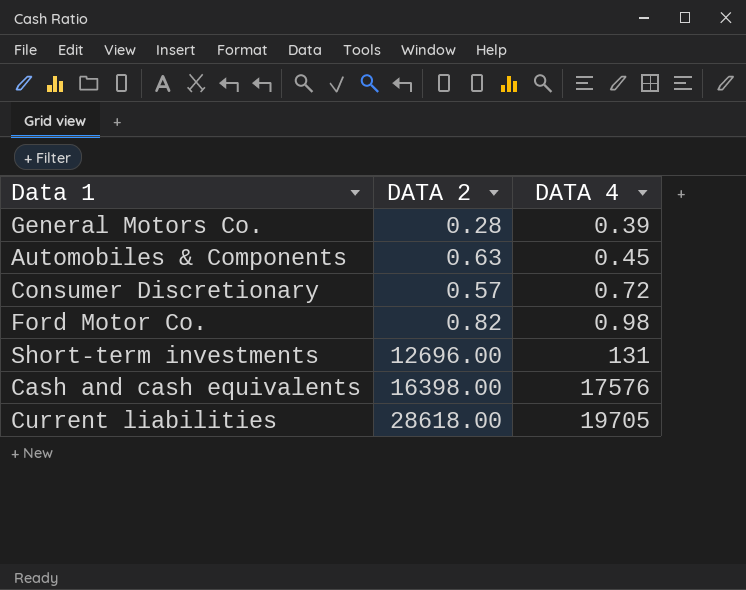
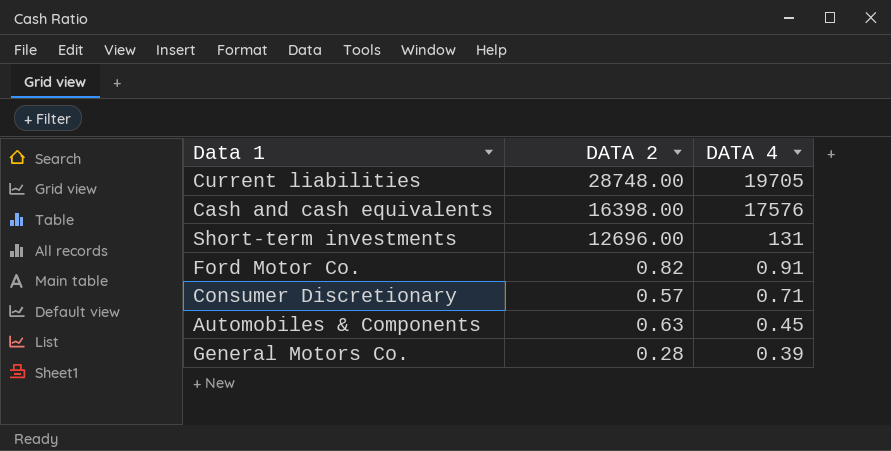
row order: DATA 4 ascending -> DATA 4 descending
Current liabilities | DATA 2: 28618.00 -> 28748.00
Ford Motor Co. | DATA 4: 0.98 -> 0.91
Consumer Discretionary | DATA 4: 0.72 -> 0.71

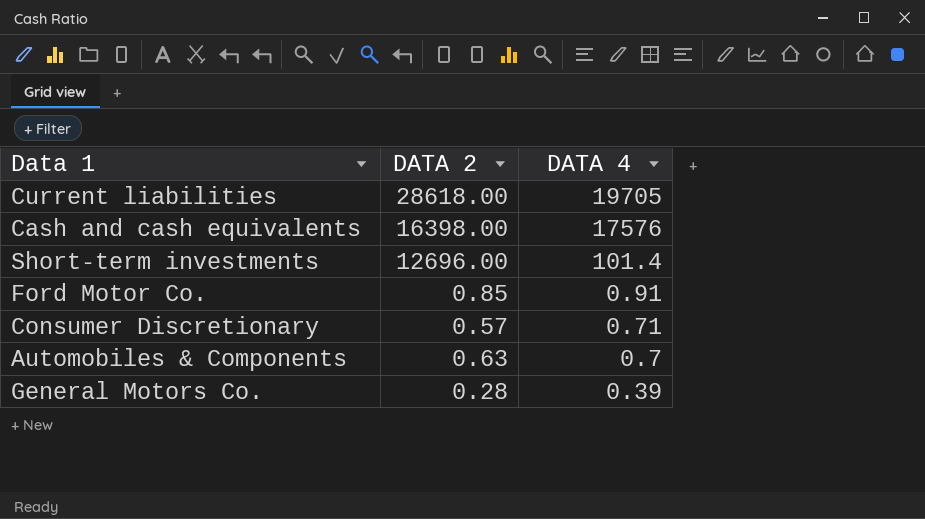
Current liabilities | DATA 2: 28748.00 -> 28618.00
Short-term investments | DATA 4: 131 -> 101.4
Ford Motor Co. | DATA 2: 0.82 -> 0.85
Automobiles & Components | DATA 4: 0.45 -> 0.7

